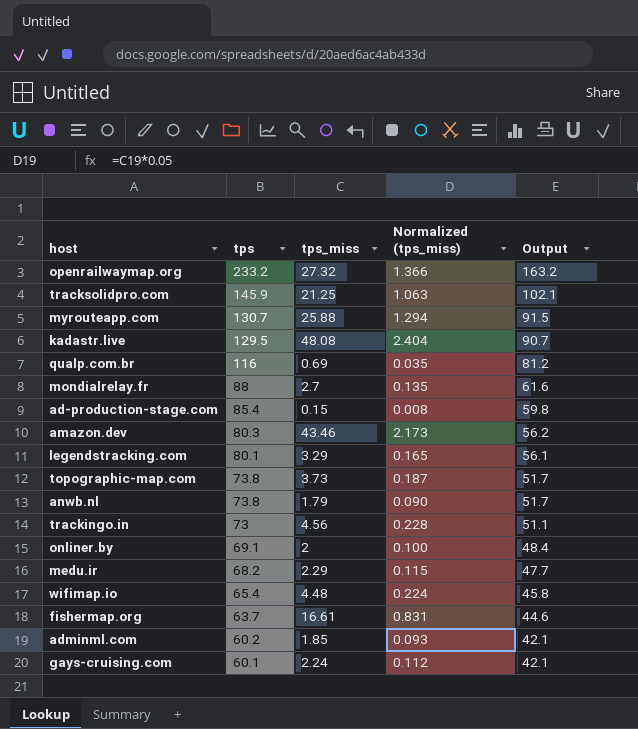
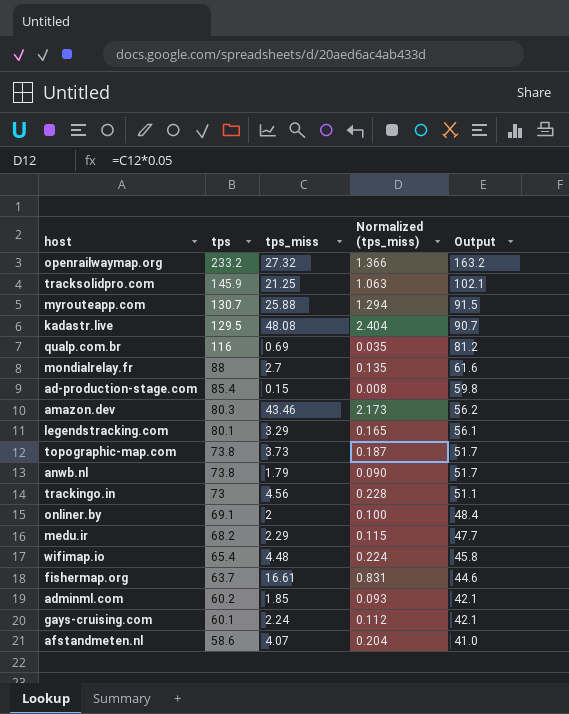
row afstandmeten.nl: none -> 58.6 | 4.07 | 0.204 | 41.0

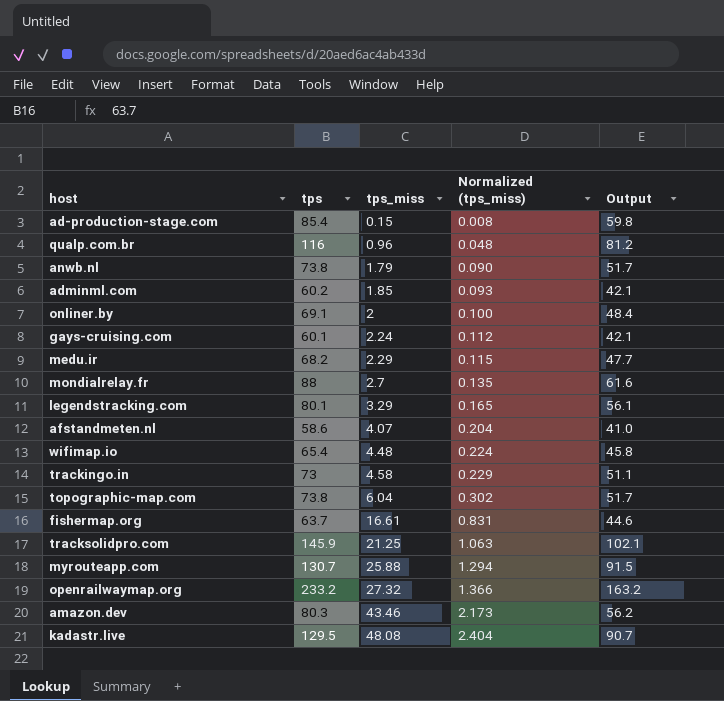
row order: tps descending -> tps_miss ascending
qualp.com.br | tps_miss: 0.69 -> 0.96
qualp.com.br | Normalized (tps_miss): 0.035 -> 0.048
trackingo.in | tps_miss: 4.56 -> 4.58
trackingo.in | Normalized (tps_miss): 0.228 -> 0.229
topographic-map.com | tps_miss: 3.73 -> 6.04
topographic-map.com | Normalized (tps_miss): 0.187 -> 0.302

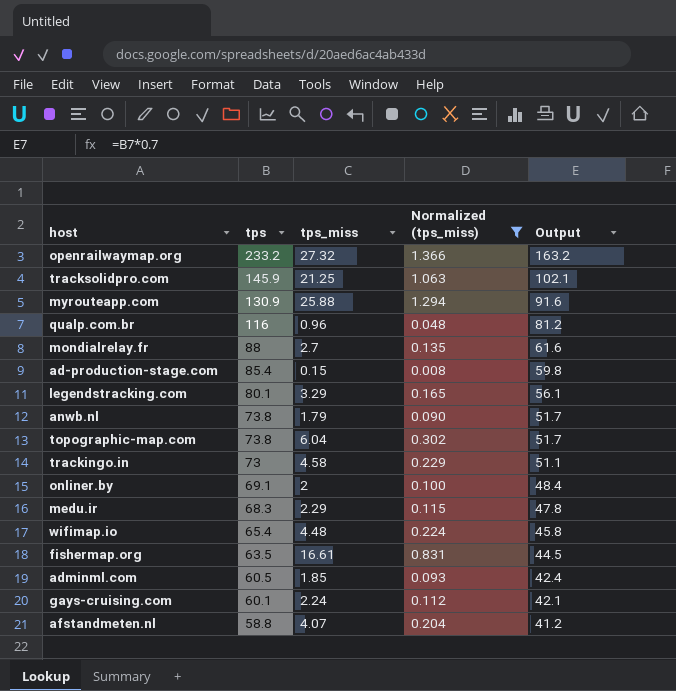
filter: none -> Normalized (tps_miss) <= 1.366
row order: tps_miss ascending -> tps descending
myrouteapp.com | tps: 130.7 -> 130.9
myrouteapp.com | Output: 91.5 -> 91.6
medu.ir | tps: 68.2 -> 68.3
medu.ir | Output: 47.7 -> 47.8
fishermap.org | tps: 63.7 -> 63.5
fishermap.org | Output: 44.6 -> 44.5
adminml.com | tps: 60.2 -> 60.5
adminml.com | Output: 42.1 -> 42.4
afstandmeten.nl | tps: 58.6 -> 58.8
afstandmeten.nl | Output: 41.0 -> 41.2

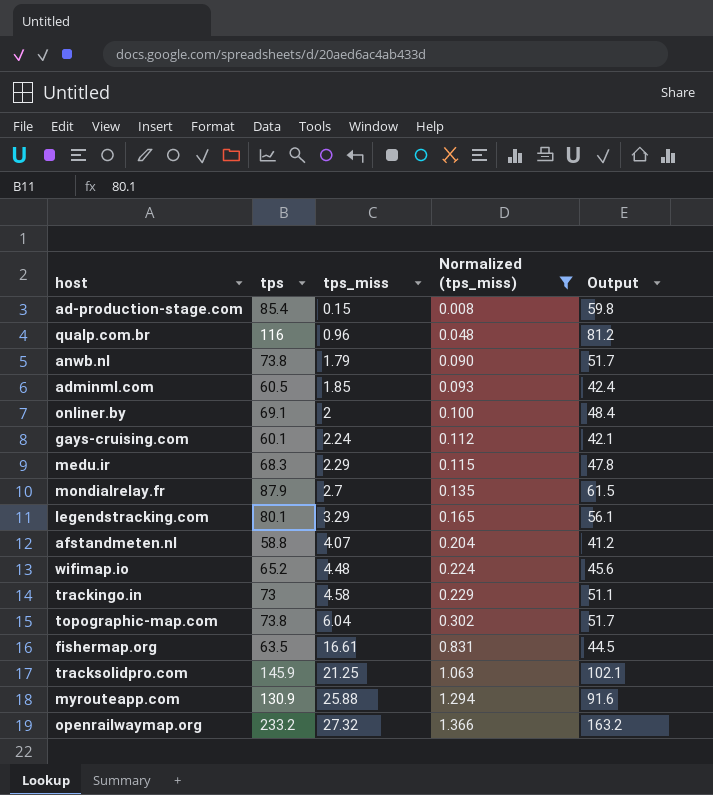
row order: tps descending -> tps_miss ascending
mondialrelay.fr | tps: 88 -> 87.9
mondialrelay.fr | Output: 61.6 -> 61.5
wifimap.io | tps: 65.4 -> 65.2
wifimap.io | Output: 45.8 -> 45.6

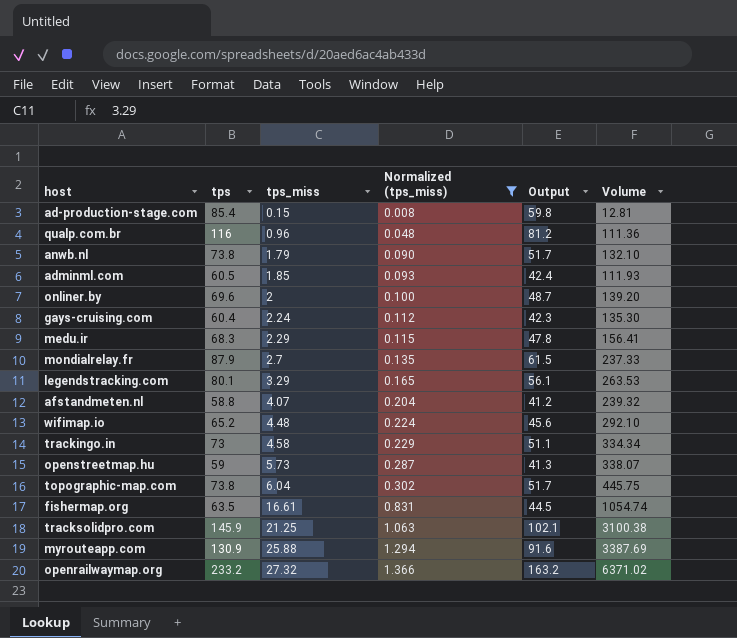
column Volume | formula: none -> [tps] * [tps_miss]
onliner.by | tps: 69.1 -> 69.6
onliner.by | Output: 48.4 -> 48.7
gays-cruising.com | tps: 60.1 -> 60.4
gays-cruising.com | Output: 42.1 -> 42.3
row openstreetmap.hu: none -> 59 | 5.73 | 0.287 | 41.3 | 338.07

